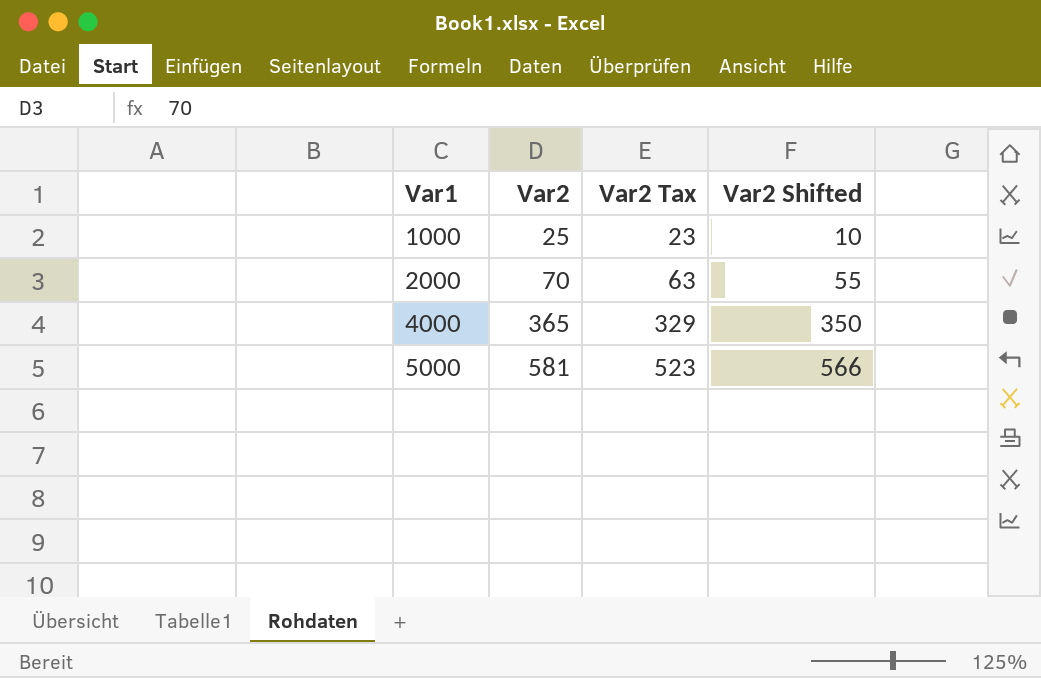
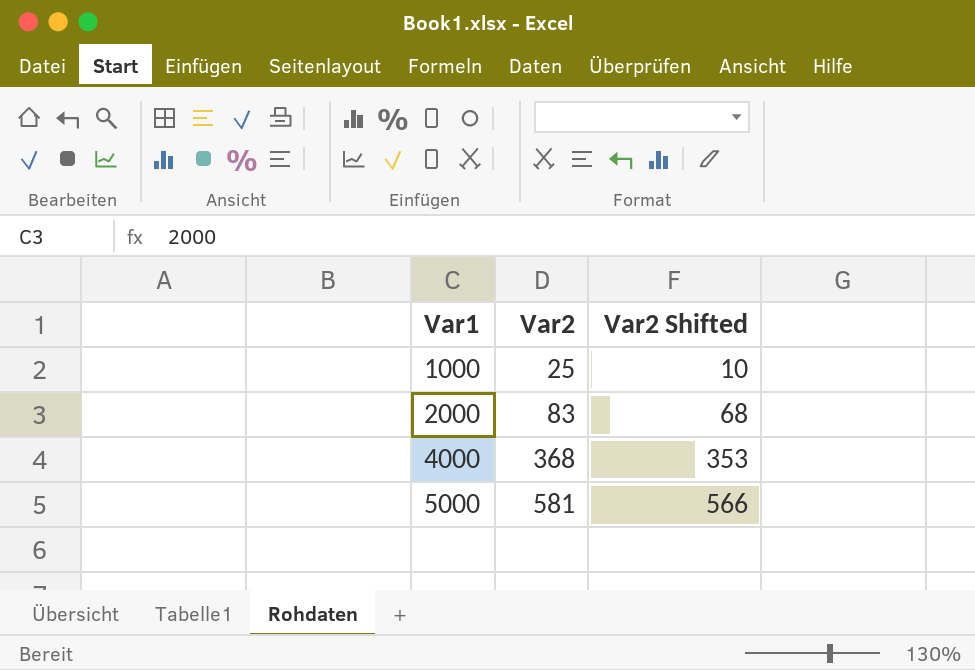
column Var2 Tax | formula: [Var2] * 0.9 -> none
2000 | Var2: 70 -> 83
2000 | Var2 Shifted: 55 -> 68
4000 | Var2: 365 -> 368
4000 | Var2 Shifted: 350 -> 353

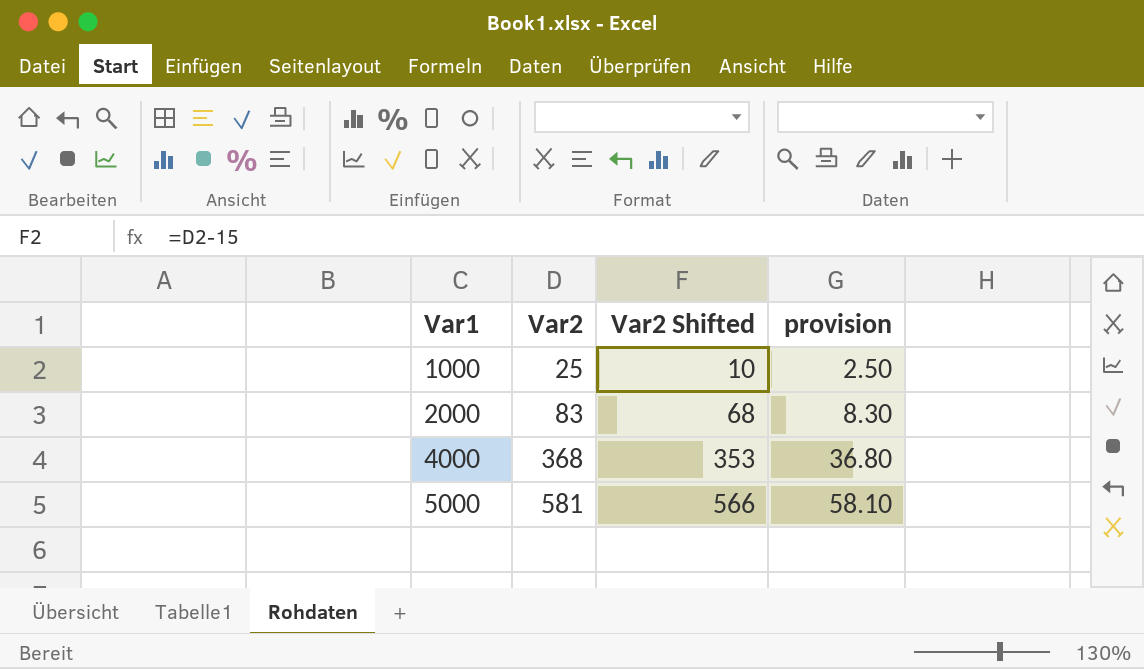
column provision | formula: none -> [Var2] * 0.1

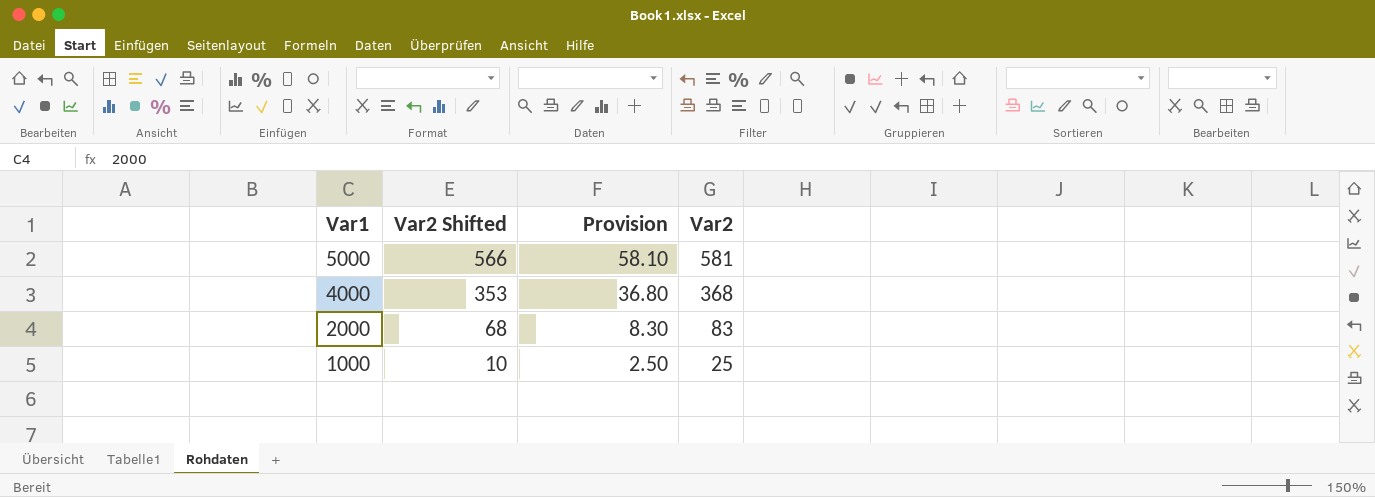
row order: Var1 ascending -> Var1 descending
column name: provision -> Provision
column Var2 | position: 2 -> 4

